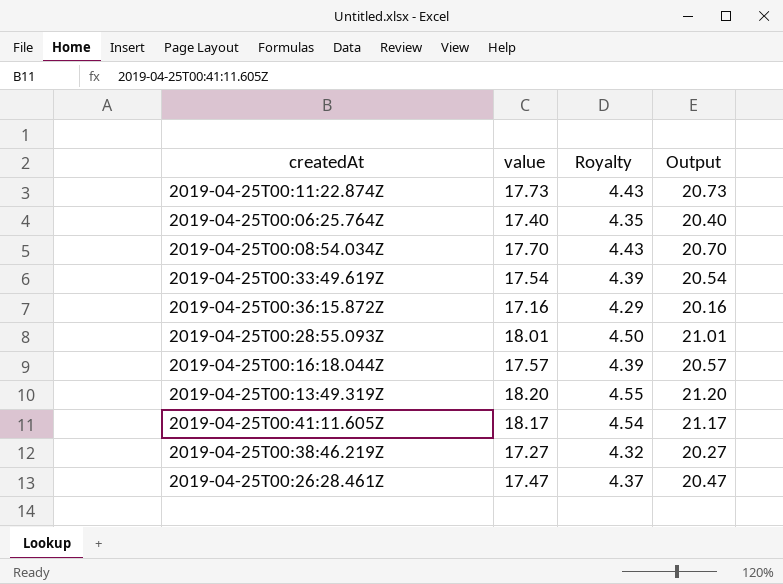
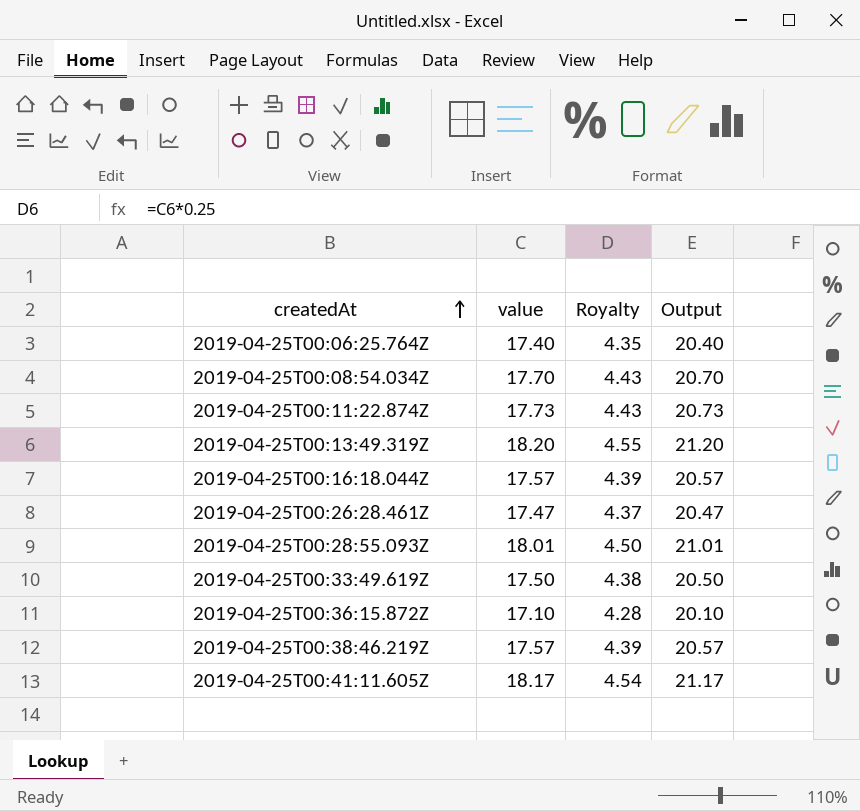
row order: none -> createdAt ascending
2019-04-25T00:33:49.619Z | value: 17.54 -> 17.50
2019-04-25T00:33:49.619Z | Royalty: 4.39 -> 4.38
2019-04-25T00:33:49.619Z | Output: 20.54 -> 20.50
2019-04-25T00:36:15.872Z | value: 17.16 -> 17.10
2019-04-25T00:36:15.872Z | Royalty: 4.29 -> 4.28
2019-04-25T00:36:15.872Z | Output: 20.16 -> 20.10
2019-04-25T00:38:46.219Z | value: 17.27 -> 17.57
2019-04-25T00:38:46.219Z | Royalty: 4.32 -> 4.39
2019-04-25T00:38:46.219Z | Output: 20.27 -> 20.57

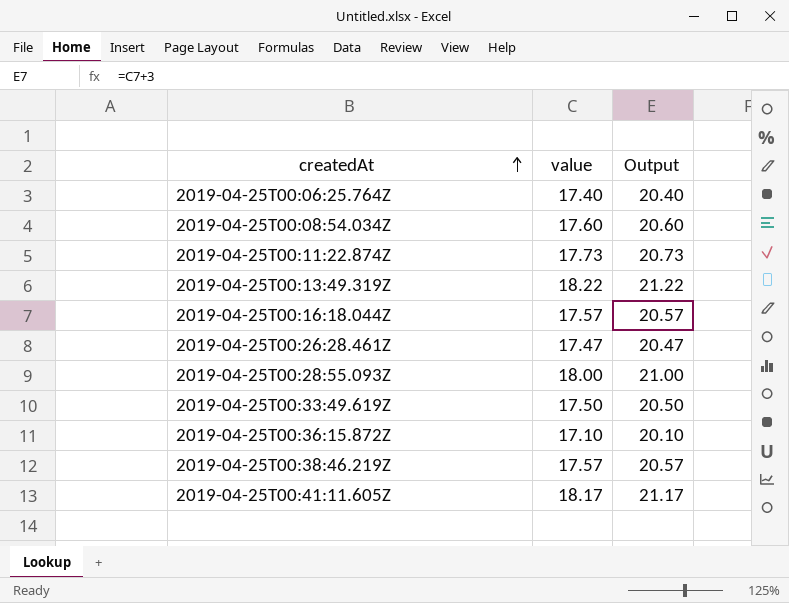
column Royalty | formula: [value] * 0.25 -> none
2019-04-25T00:08:54.034Z | value: 17.70 -> 17.60
2019-04-25T00:08:54.034Z | Output: 20.70 -> 20.60
2019-04-25T00:13:49.319Z | value: 18.20 -> 18.22
2019-04-25T00:13:49.319Z | Output: 21.20 -> 21.22
2019-04-25T00:28:55.093Z | value: 18.01 -> 18.00
2019-04-25T00:28:55.093Z | Output: 21.01 -> 21.00

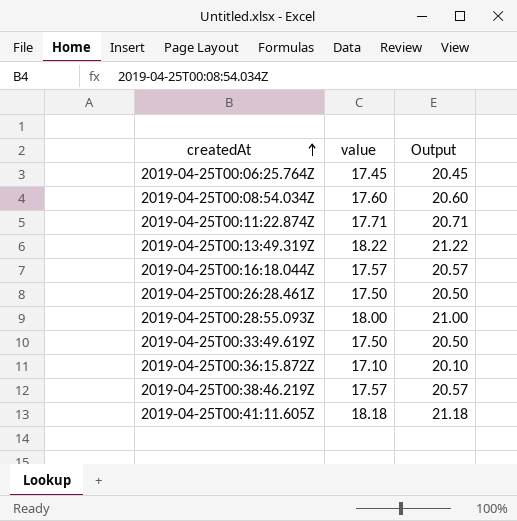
2019-04-25T00:06:25.764Z | value: 17.40 -> 17.45
2019-04-25T00:06:25.764Z | Output: 20.40 -> 20.45
2019-04-25T00:11:22.874Z | value: 17.73 -> 17.71
2019-04-25T00:11:22.874Z | Output: 20.73 -> 20.71
2019-04-25T00:26:28.461Z | value: 17.47 -> 17.50
2019-04-25T00:26:28.461Z | Output: 20.47 -> 20.50
2019-04-25T00:41:11.605Z | value: 18.17 -> 18.18
2019-04-25T00:41:11.605Z | Output: 21.17 -> 21.18

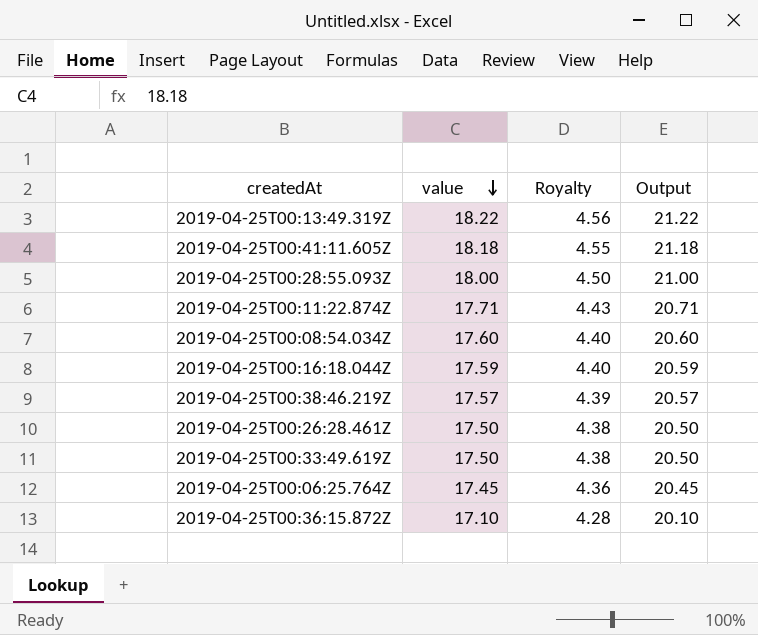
row order: createdAt ascending -> value descending
column Royalty | formula: none -> [value] * 0.25
2019-04-25T00:16:18.044Z | value: 17.57 -> 17.59
2019-04-25T00:16:18.044Z | Output: 20.57 -> 20.59

